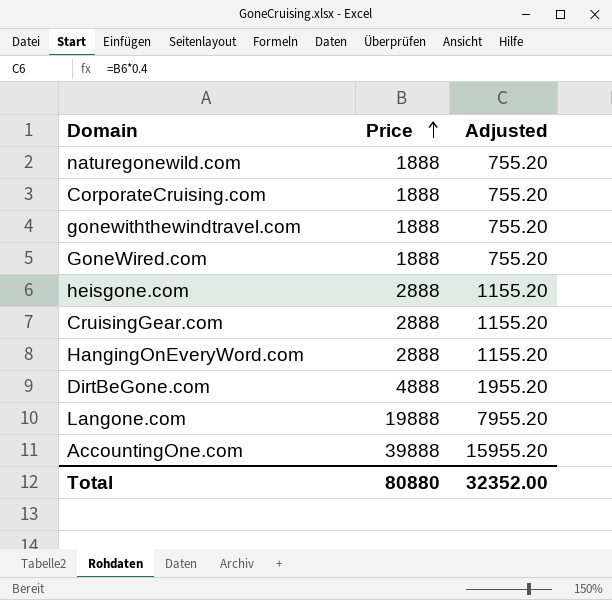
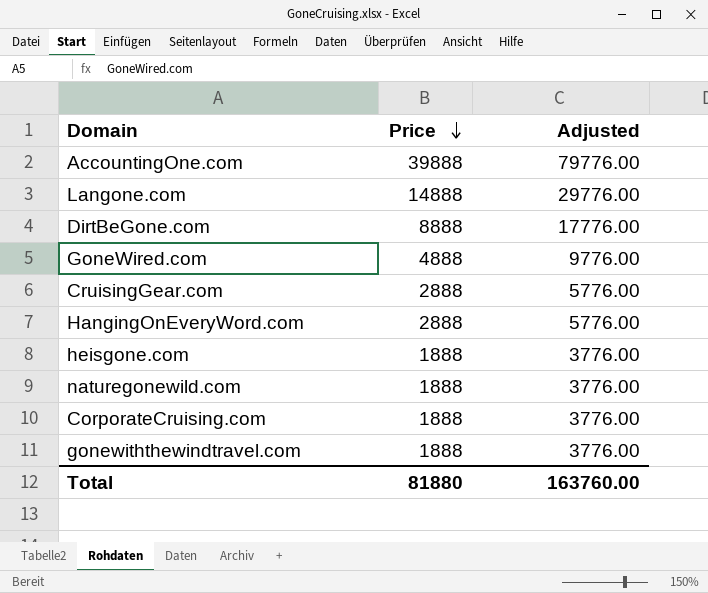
row order: Price ascending -> Price descending
column Adjusted | formula: [Price] * 0.4 -> [Price] * 2
Langone.com | Price: 19888 -> 14888
DirtBeGone.com | Price: 4888 -> 8888
GoneWired.com | Price: 1888 -> 4888
heisgone.com | Price: 2888 -> 1888
Total | Price: 80880 -> 81880
Total | Adjusted: 32352.00 -> 163760.00

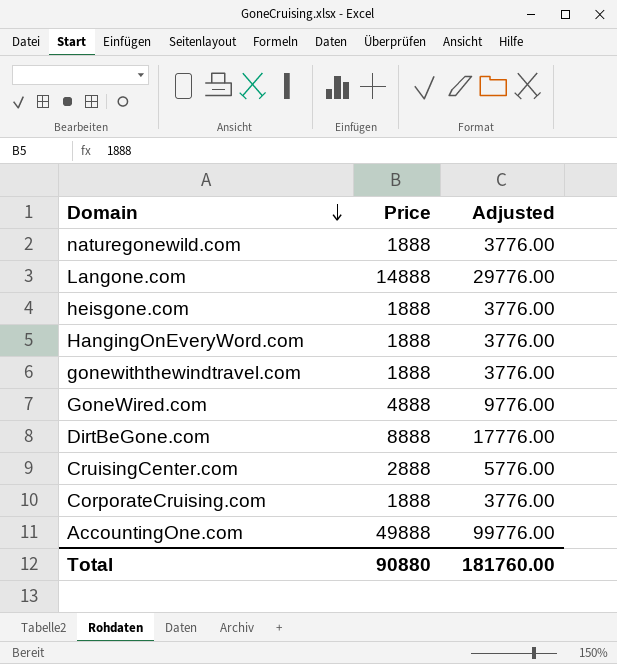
row order: Price descending -> Domain descending
row CruisingGear.com: 2888 | 5776.00 -> none
HangingOnEveryWord.com | Price: 2888 -> 1888
HangingOnEveryWord.com | Adjusted: 5776.00 -> 3776.00
row CruisingCenter.com: none -> 2888 | 5776.00
AccountingOne.com | Price: 39888 -> 49888
AccountingOne.com | Adjusted: 79776.00 -> 99776.00
Total | Price: 81880 -> 90880
Total | Adjusted: 163760.00 -> 181760.00

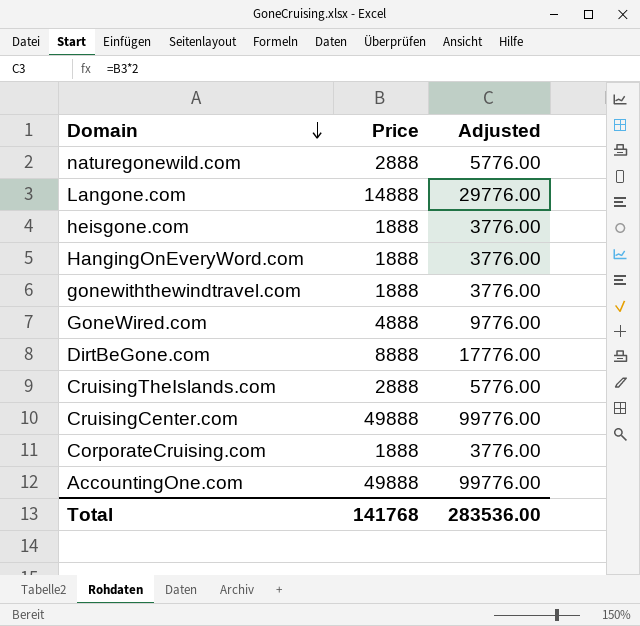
naturegonewild.com | Price: 1888 -> 2888
naturegonewild.com | Adjusted: 3776.00 -> 5776.00
row CruisingTheIslands.com: none -> 2888 | 5776.00
CruisingCenter.com | Price: 2888 -> 49888
CruisingCenter.com | Adjusted: 5776.00 -> 99776.00
Total | Price: 90880 -> 141768
Total | Adjusted: 181760.00 -> 283536.00

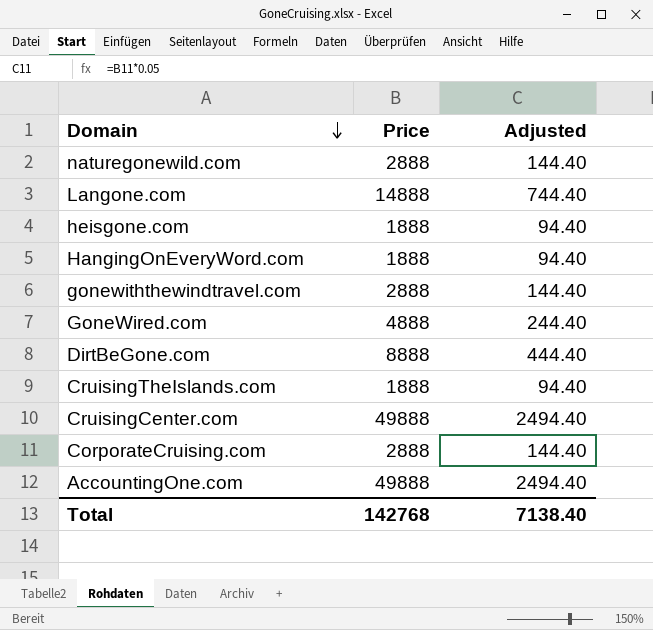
column Adjusted | formula: [Price] * 2 -> [Price] * 0.05
gonewiththewindtravel.com | Price: 1888 -> 2888
CruisingTheIslands.com | Price: 2888 -> 1888
CorporateCruising.com | Price: 1888 -> 2888
Total | Price: 141768 -> 142768
Total | Adjusted: 283536.00 -> 7138.40

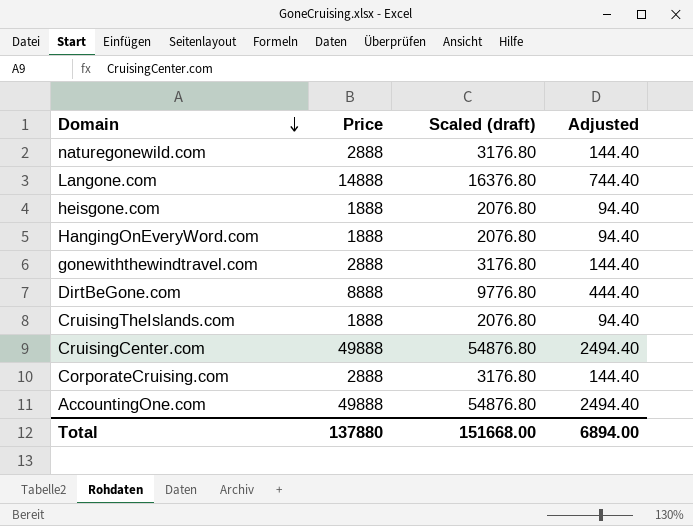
column Scaled (draft) | formula: none -> [Price] * 1.1
row GoneWired.com: 4888 | 244.40 -> none
Total | Price: 142768 -> 137880
Total | Adjusted: 7138.40 -> 6894.00

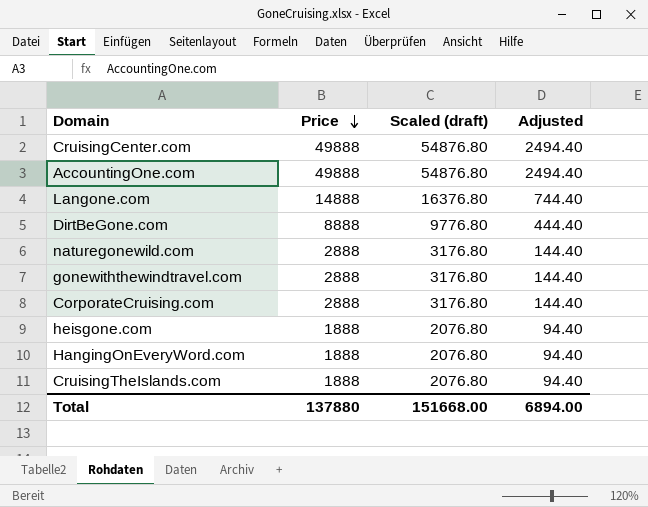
row order: Domain descending -> Price descending

